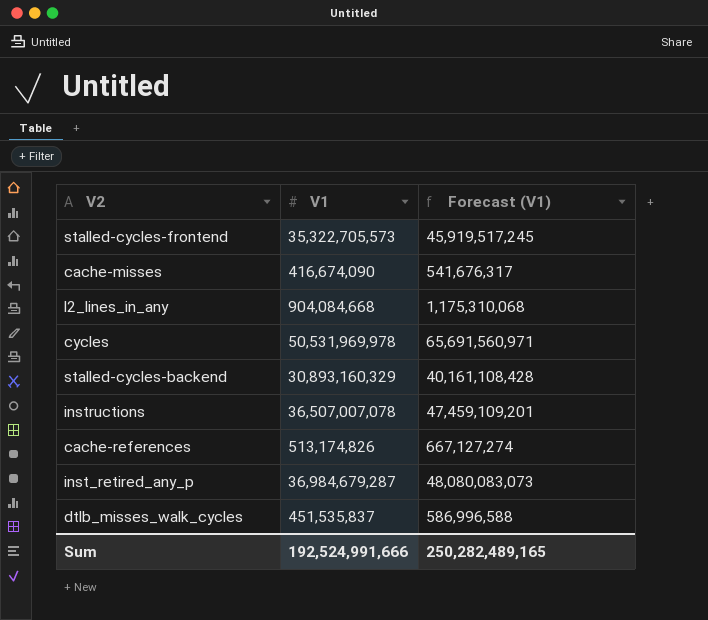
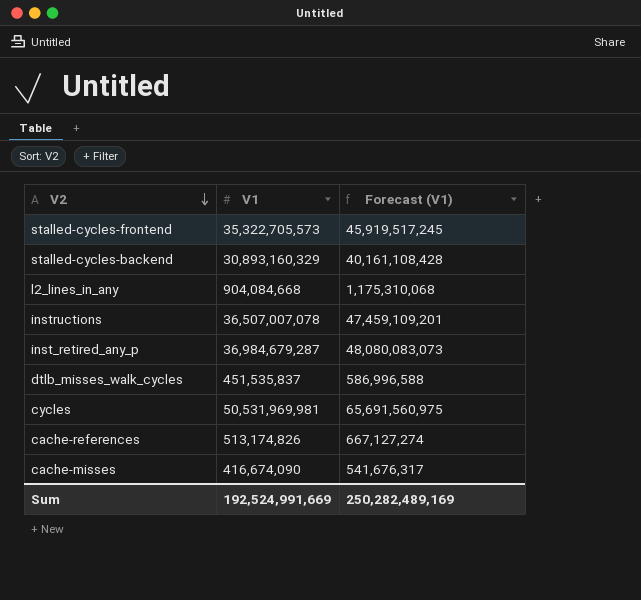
row order: none -> V2 descending
cycles | V1: 50,531,969,978 -> 50,531,969,981
cycles | Forecast (V1): 65,691,560,971 -> 65,691,560,975
Sum | V1: 192,524,991,666 -> 192,524,991,669
Sum | Forecast (V1): 250,282,489,165 -> 250,282,489,169

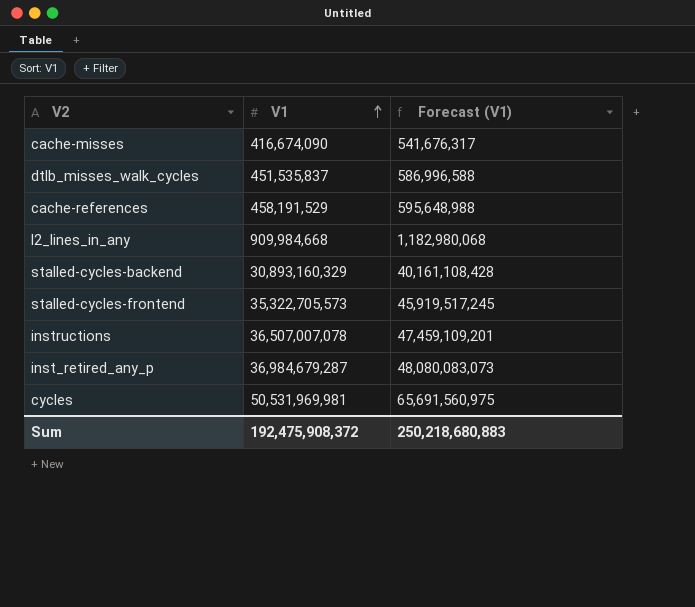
row order: V2 descending -> V1 ascending
cache-references | V1: 513,174,826 -> 458,191,529
cache-references | Forecast (V1): 667,127,274 -> 595,648,988
l2_lines_in_any | V1: 904,084,668 -> 909,984,668
l2_lines_in_any | Forecast (V1): 1,175,310,068 -> 1,182,980,068
Sum | V1: 192,524,991,669 -> 192,475,908,372
Sum | Forecast (V1): 250,282,489,169 -> 250,218,680,883

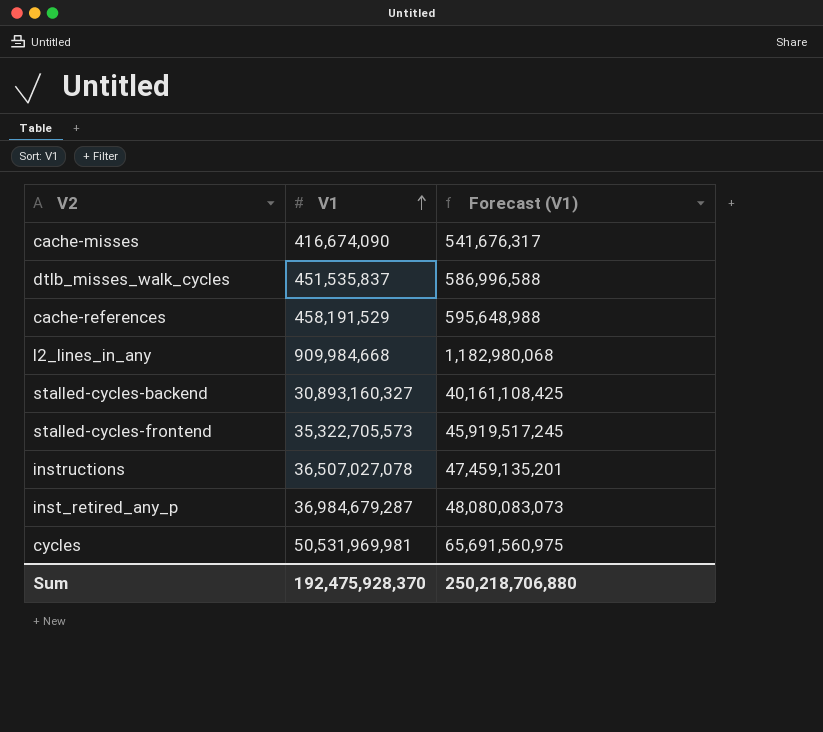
stalled-cycles-backend | V1: 30,893,160,329 -> 30,893,160,327
stalled-cycles-backend | Forecast (V1): 40,161,108,428 -> 40,161,108,425
instructions | V1: 36,507,007,078 -> 36,507,027,078
instructions | Forecast (V1): 47,459,109,201 -> 47,459,135,201
Sum | V1: 192,475,908,372 -> 192,475,928,370
Sum | Forecast (V1): 250,218,680,883 -> 250,218,706,880

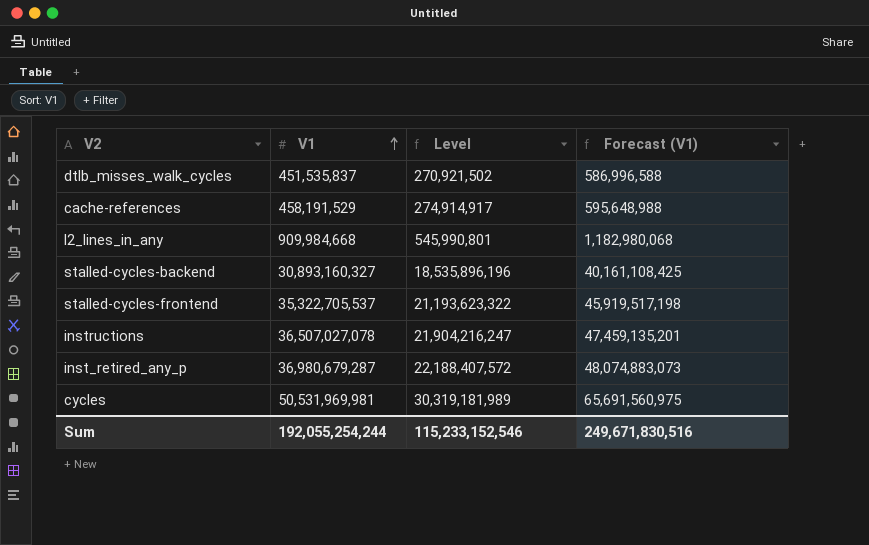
column Level | formula: none -> [V1] * 0.6
row cache-misses: 416,674,090 | 541,676,317 -> none
stalled-cycles-frontend | V1: 35,322,705,573 -> 35,322,705,537
stalled-cycles-frontend | Forecast (V1): 45,919,517,245 -> 45,919,517,198
inst_retired_any_p | V1: 36,984,679,287 -> 36,980,679,287
inst_retired_any_p | Forecast (V1): 48,080,083,073 -> 48,074,883,073
Sum | V1: 192,475,928,370 -> 192,055,254,244
Sum | Forecast (V1): 250,218,706,880 -> 249,671,830,516

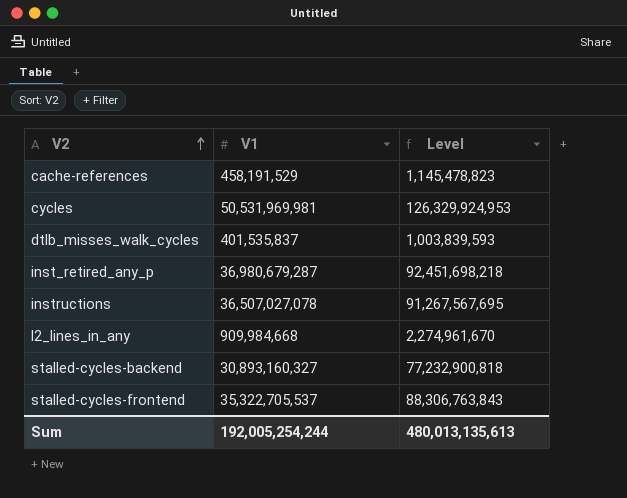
row order: V1 ascending -> V2 ascending
column Forecast (V1) | formula: [V1] * 1.3 -> none
column Level | formula: [V1] * 0.6 -> [V1] * 2.5
dtlb_misses_walk_cycles | V1: 451,535,837 -> 401,535,837
Sum | V1: 192,055,254,244 -> 192,005,254,244
Sum | Level: 115,233,152,546 -> 480,013,135,613

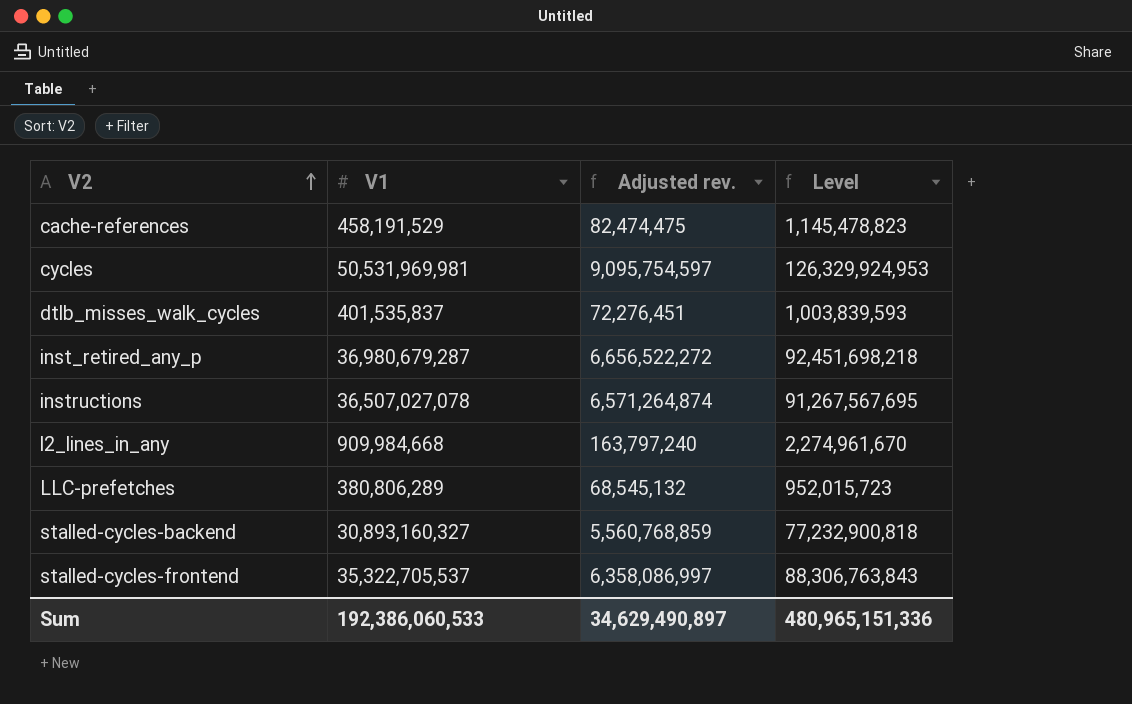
column Adjusted rev. | formula: none -> [V1] * 0.18
row LLC-prefetches: none -> 380,806,289 | 68,545,132 | 952,015,723
Sum | V1: 192,005,254,244 -> 192,386,060,533
Sum | Level: 480,013,135,613 -> 480,965,151,336

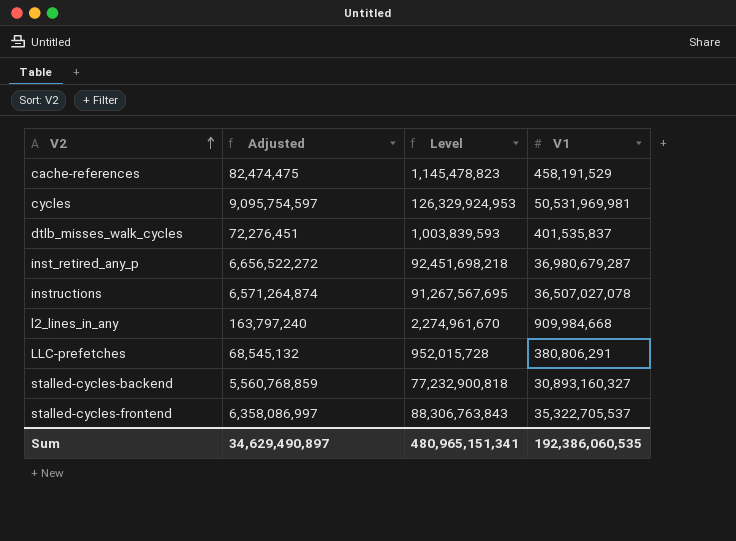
column name: Adjusted rev. -> Adjusted
column V1 | position: 2 -> 4
LLC-prefetches | Level: 952,015,723 -> 952,015,728
LLC-prefetches | V1: 380,806,289 -> 380,806,291
Sum | Level: 480,965,151,336 -> 480,965,151,341
Sum | V1: 192,386,060,533 -> 192,386,060,535

